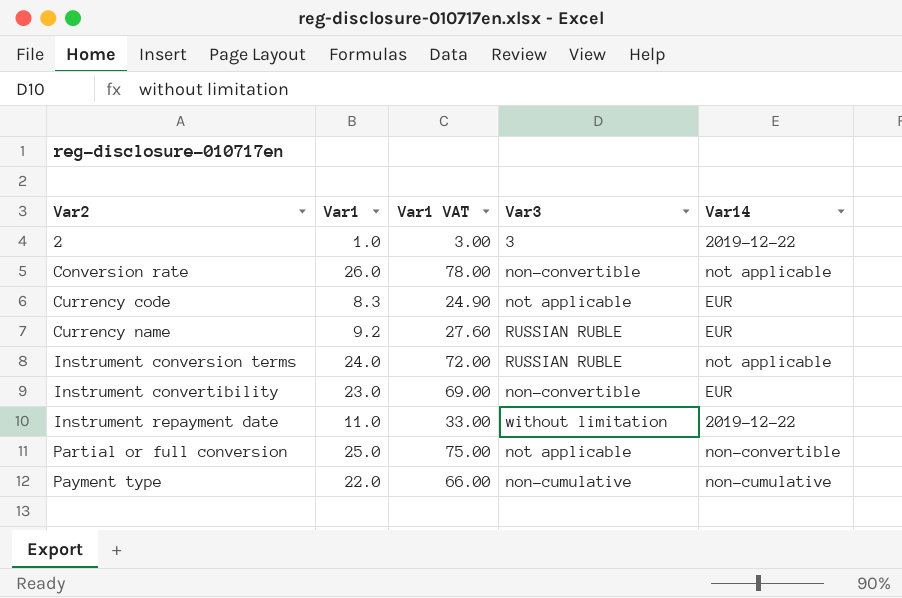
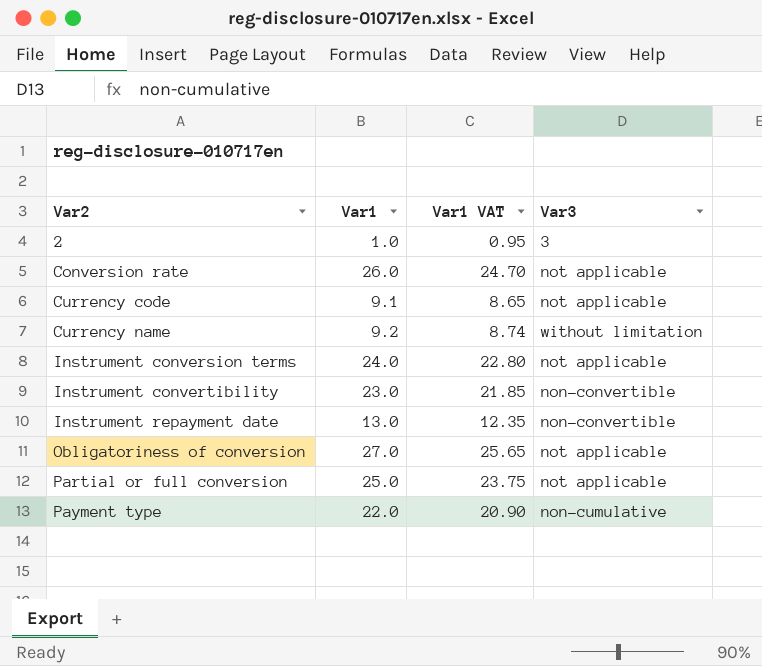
column Var14 | position: 5 -> none
column Var1 VAT | formula: [Var1] * 3 -> [Var1] * 0.95
Conversion rate | Var3: non-convertible -> not applicable
Currency code | Var1: 8.3 -> 9.1
Currency name | Var3: RUSSIAN RUBLE -> without limitation
Instrument conversion terms | Var3: RUSSIAN RUBLE -> not applicable
Instrument repayment date | Var1: 11.0 -> 13.0
Instrument repayment date | Var3: without limitation -> non-convertible
row Obligatoriness of conversion: none -> 27.0 | 25.65 | not applicable

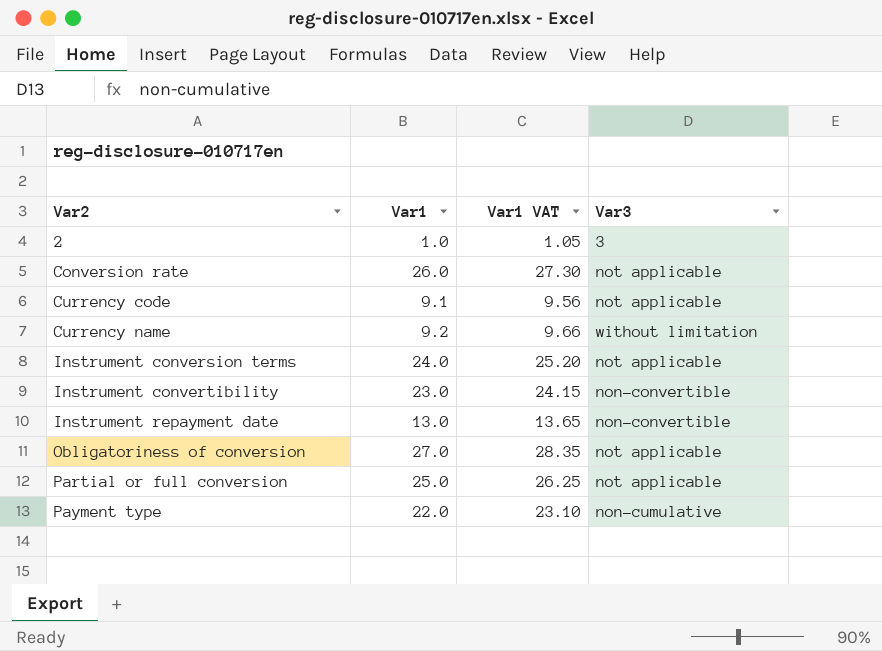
column Var1 VAT | formula: [Var1] * 0.95 -> [Var1] * 1.05

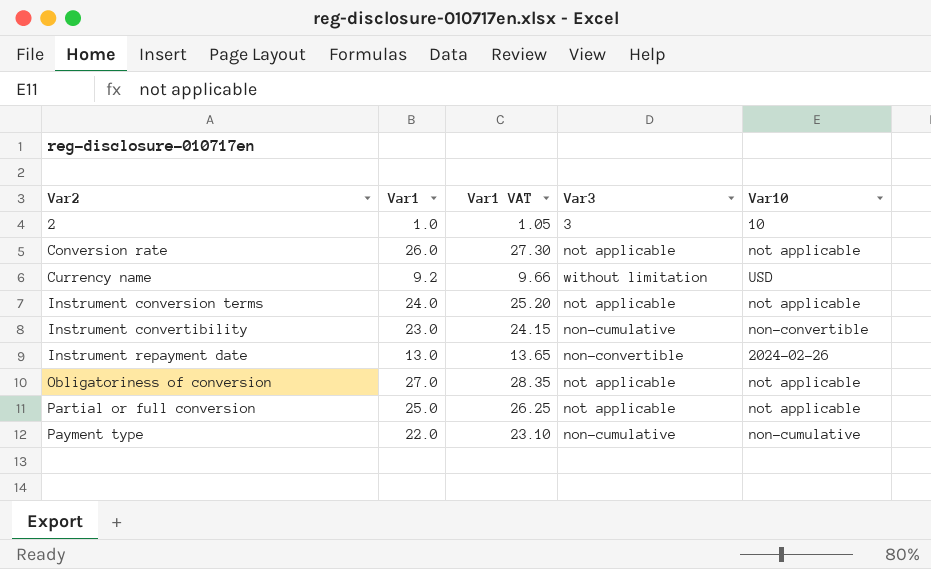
column Var10 | position: none -> 5
row Currency code: 9.1 | 9.56 | not applicable -> none
Instrument convertibility | Var3: non-convertible -> non-cumulative

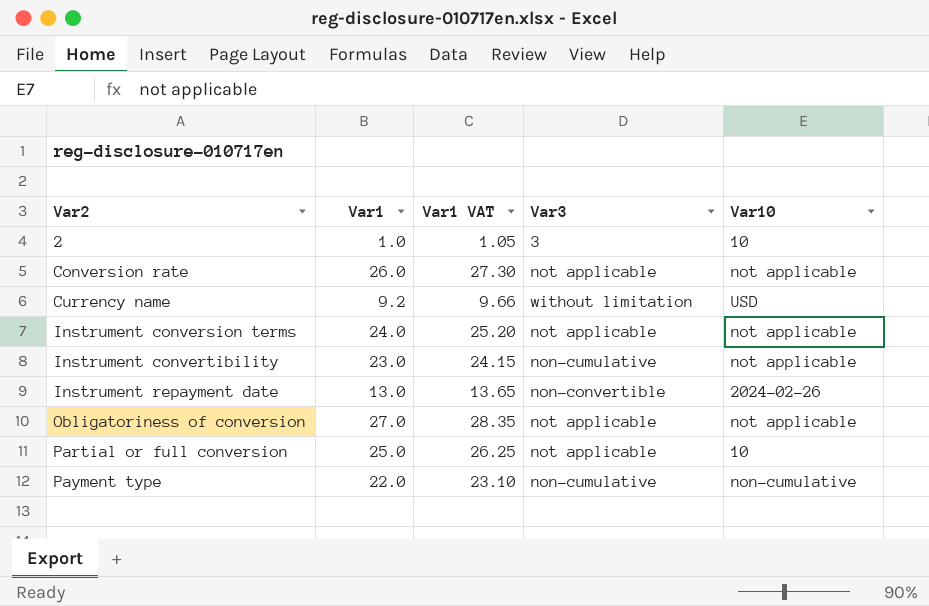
Instrument convertibility | Var10: non-convertible -> not applicable
Partial or full conversion | Var10: not applicable -> 10

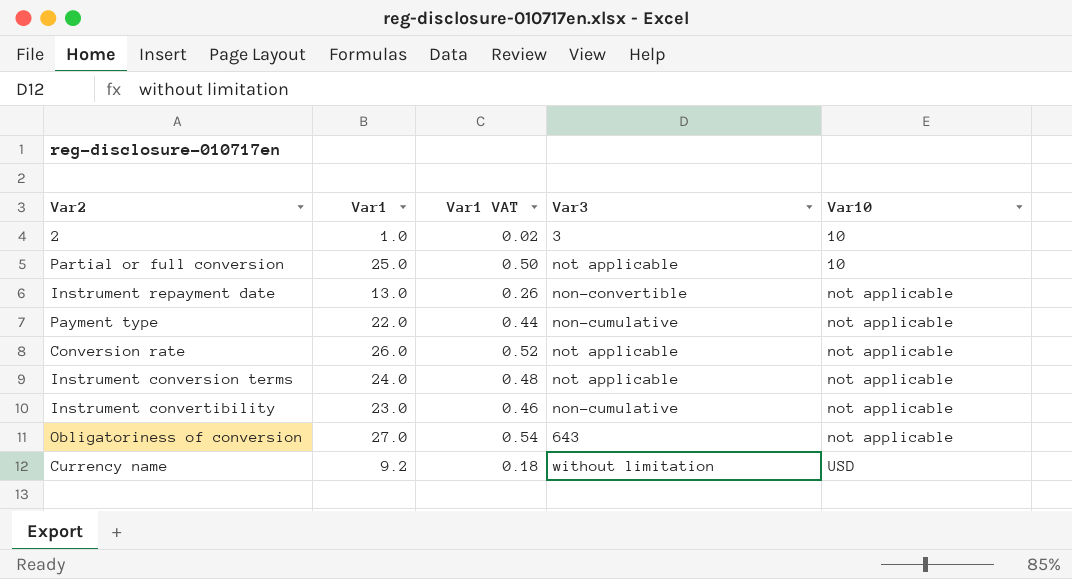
row order: Var2 ascending -> Var10 ascending
column Var1 VAT | formula: [Var1] * 1.05 -> [Var1] * 0.02
Instrument repayment date | Var10: 2024-02-26 -> not applicable
Payment type | Var10: non-cumulative -> not applicable
Obligatoriness of conversion | Var3: not applicable -> 643

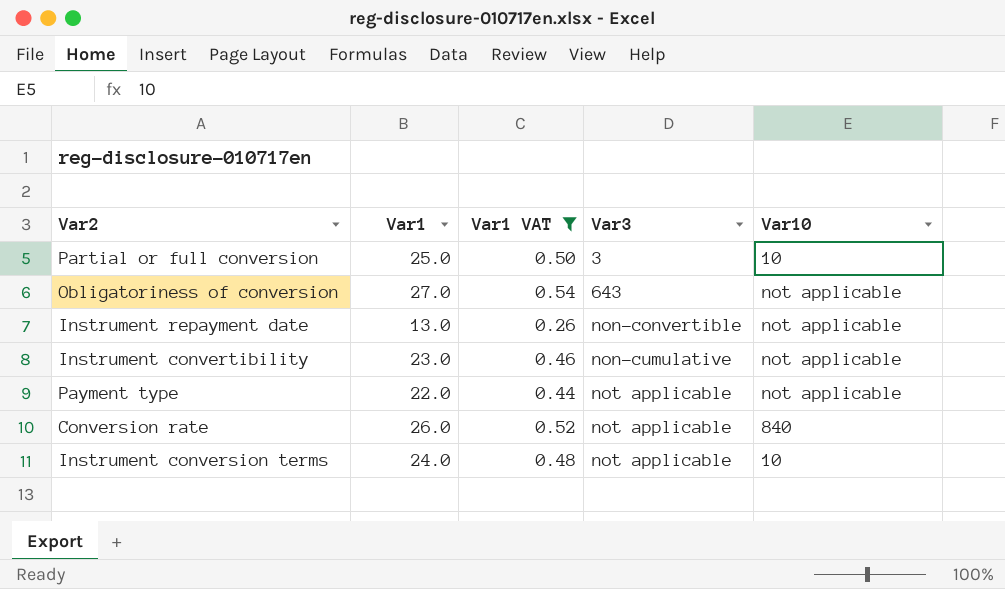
filter: none -> Var1 VAT >= 0.26
row order: Var10 ascending -> Var3 ascending
Partial or full conversion | Var3: not applicable -> 3
Payment type | Var3: non-cumulative -> not applicable
Conversion rate | Var10: not applicable -> 840
Instrument conversion terms | Var10: not applicable -> 10

